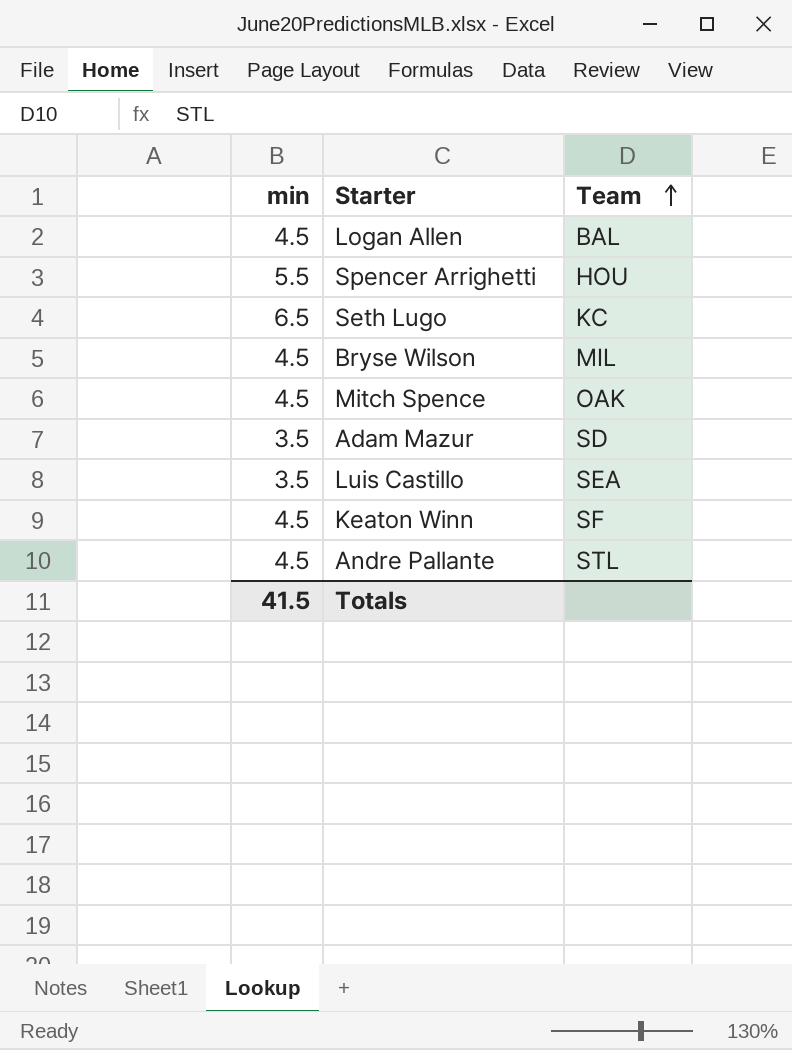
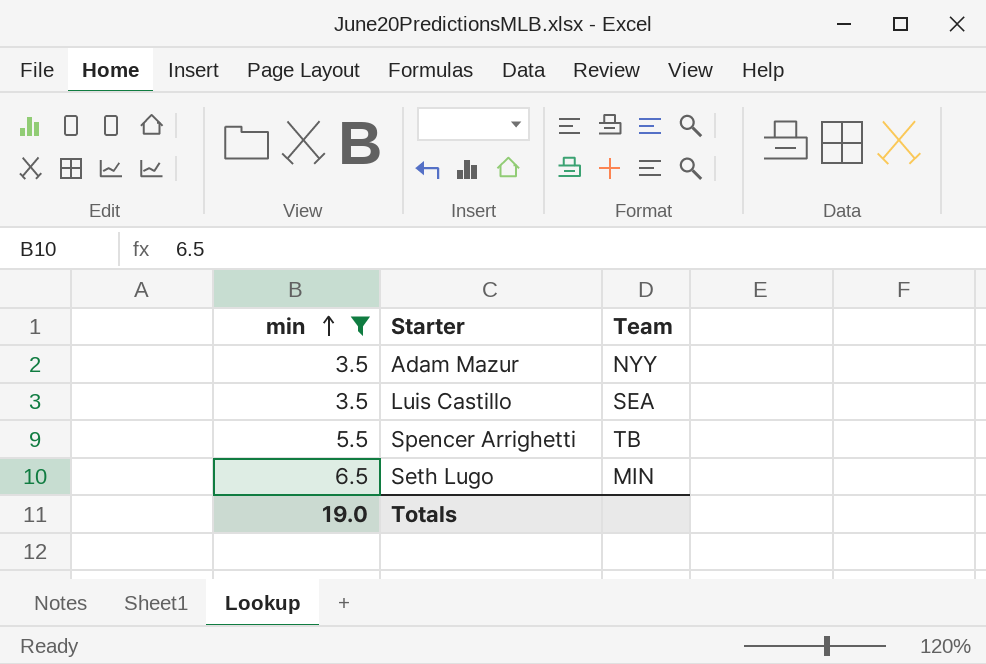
filter: none -> min != 4.5
row order: Team ascending -> min ascending
Adam Mazur | Team: SD -> NYY
Spencer Arrighetti | Team: HOU -> TB
Seth Lugo | Team: KC -> MIN
Totals | min: 41.5 -> 19.0

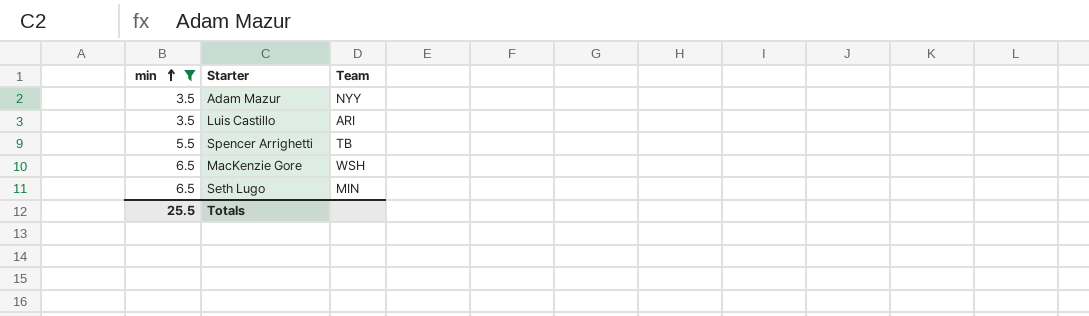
Luis Castillo | Team: SEA -> ARI
row MacKenzie Gore: none -> 6.5 | WSH
Totals | min: 19.0 -> 25.5

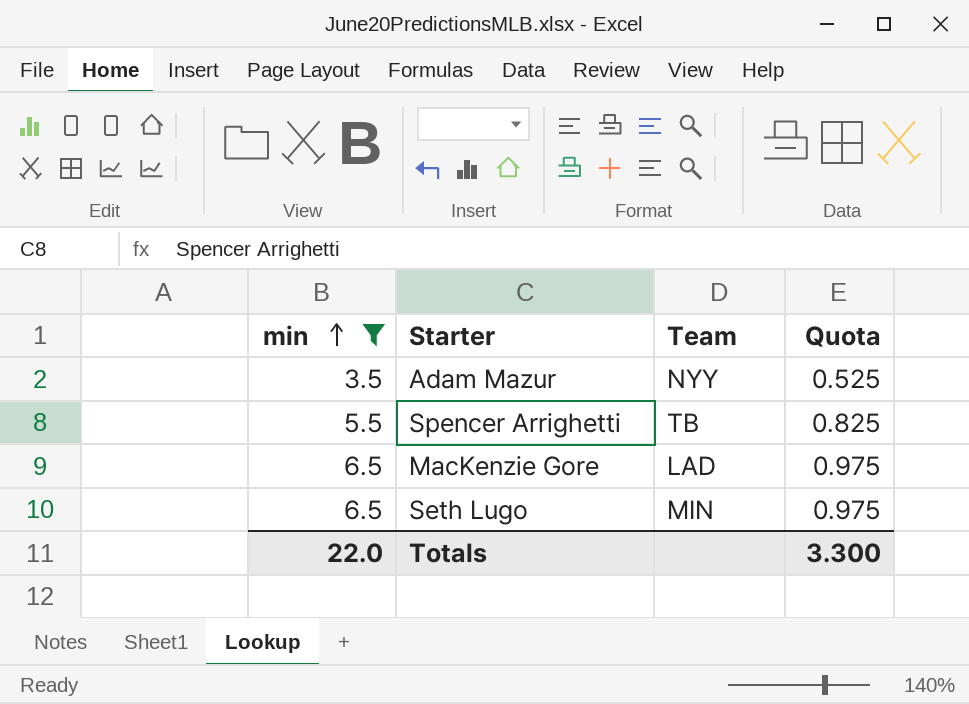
column Quota | formula: none -> [min] * 0.15
row Luis Castillo: 3.5 | ARI -> none
MacKenzie Gore | Team: WSH -> LAD
Totals | min: 25.5 -> 22.0

